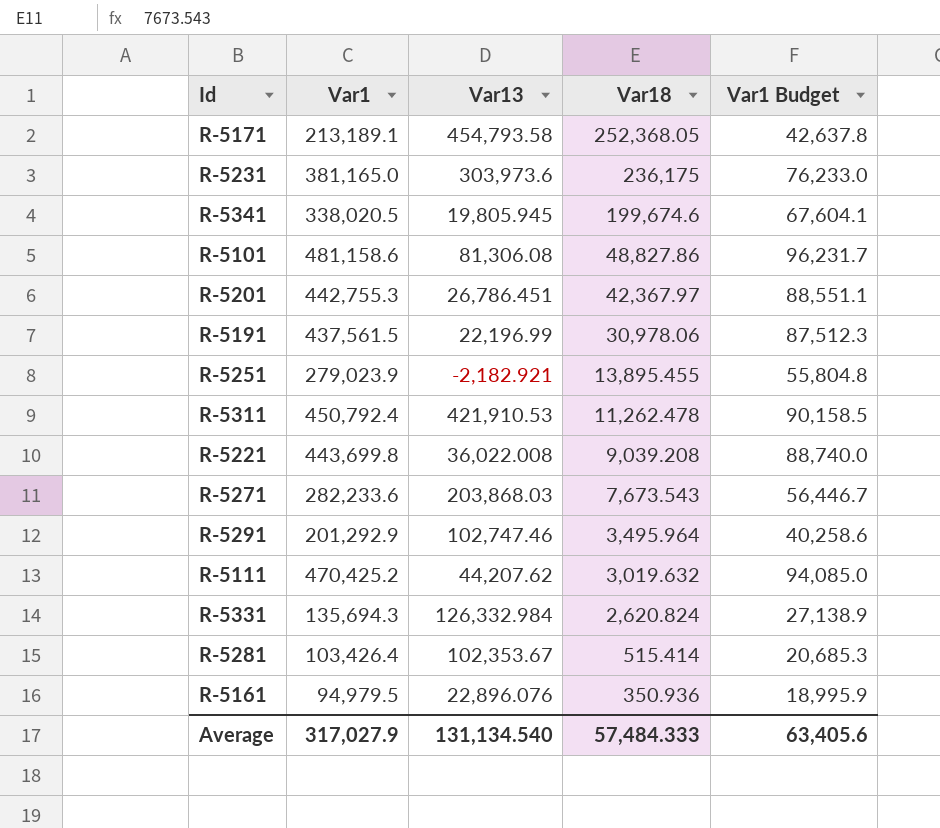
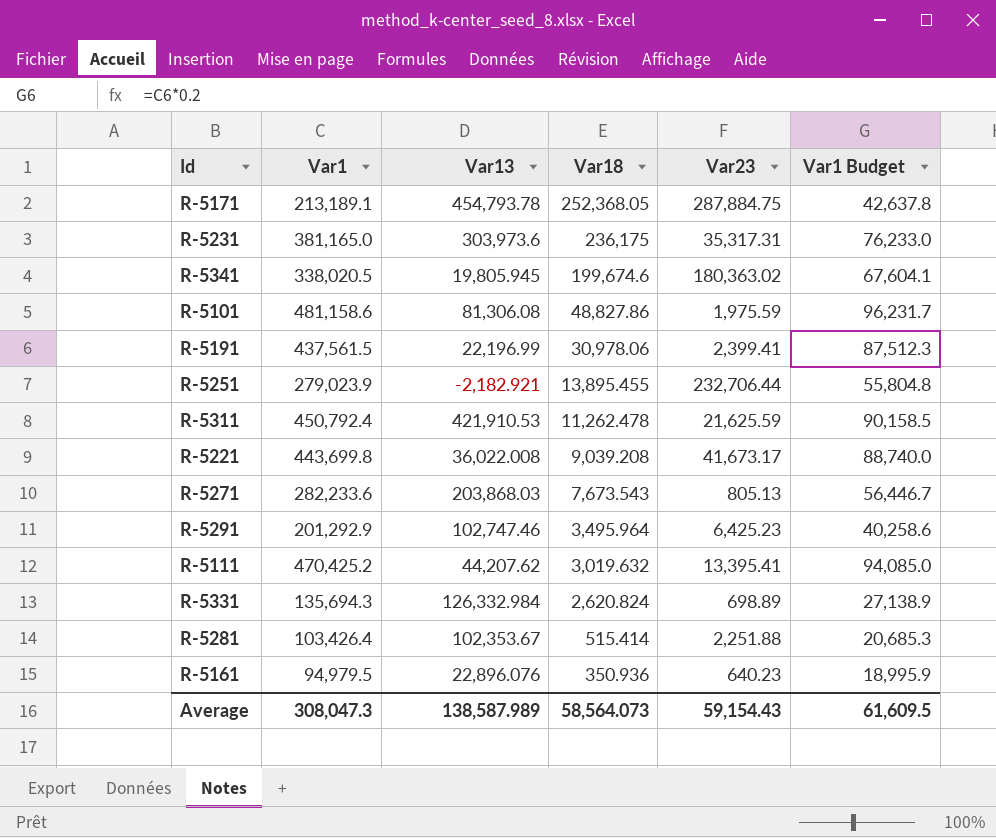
column Var23 | position: none -> 5
row R-5201: 442,755.3 | 26,786.451 | 42,367.97 | 88,551.1 -> none
R-5171 | Var13: 454,793.58 -> 454,793.78
Average | Var1: 317,027.9 -> 308,047.3
Average | Var13: 131,134.540 -> 138,587.989
Average | Var18: 57,484.333 -> 58,564.073
Average | Var1 Budget: 63,405.6 -> 61,609.5

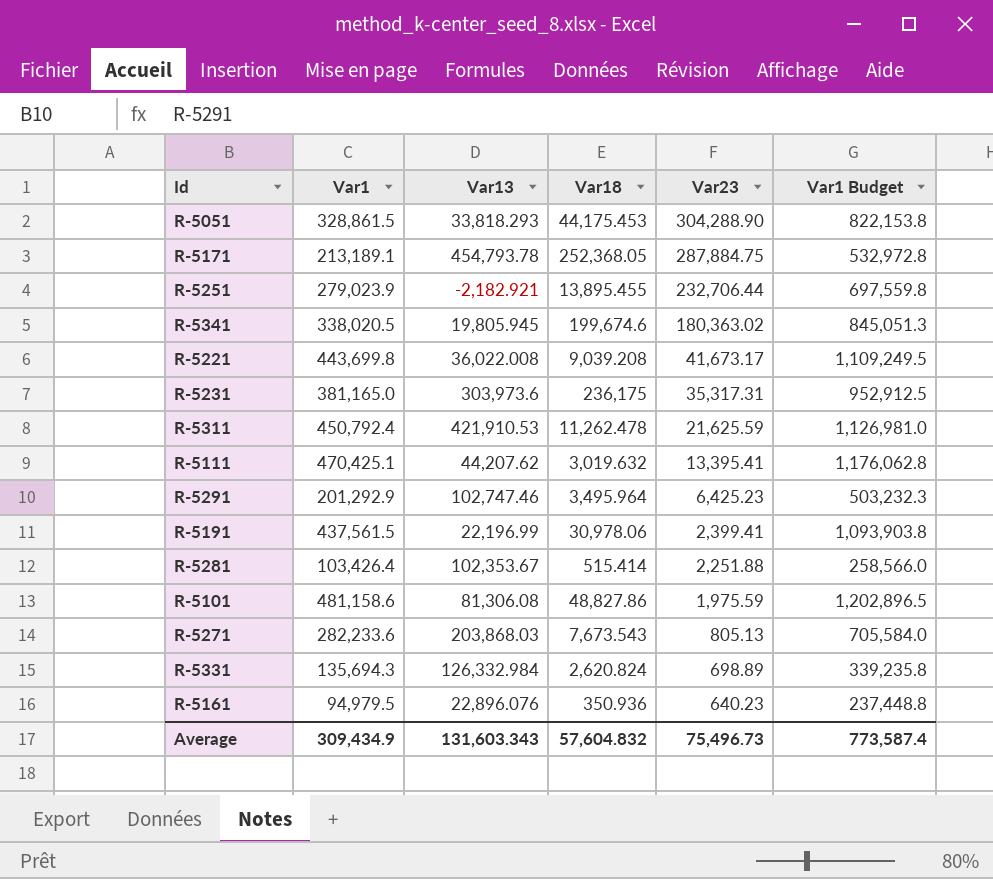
row order: Var18 descending -> Var23 descending
column Var1 Budget | formula: [Var1] * 0.2 -> [Var1] * 2.5
row R-5051: none -> 328,861.5 | 33,818.293 | 44,175.453 | 304,288.90 | 822,153.8
R-5111 | Var1: 470,425.2 -> 470,425.1
Average | Var1: 308,047.3 -> 309,434.9
Average | Var13: 138,587.989 -> 131,603.343
Average | Var18: 58,564.073 -> 57,604.832
Average | Var23: 59,154.43 -> 75,496.73
Average | Var1 Budget: 61,609.5 -> 773,587.4

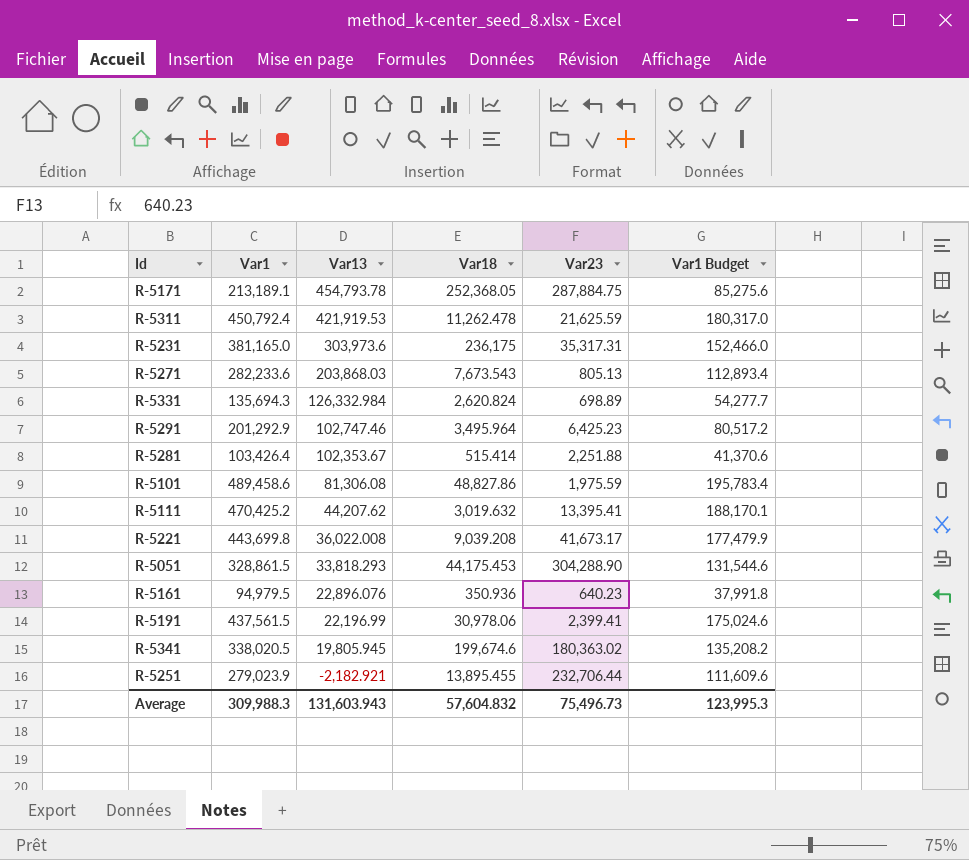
row order: Var23 descending -> Var13 descending
column Var1 Budget | formula: [Var1] * 2.5 -> [Var1] * 0.4
R-5311 | Var13: 421,910.53 -> 421,919.53
R-5101 | Var1: 481,158.6 -> 489,458.6
R-5111 | Var1: 470,425.1 -> 470,425.2
Average | Var1: 309,434.9 -> 309,988.3
Average | Var13: 131,603.343 -> 131,603.943
Average | Var1 Budget: 773,587.4 -> 123,995.3

